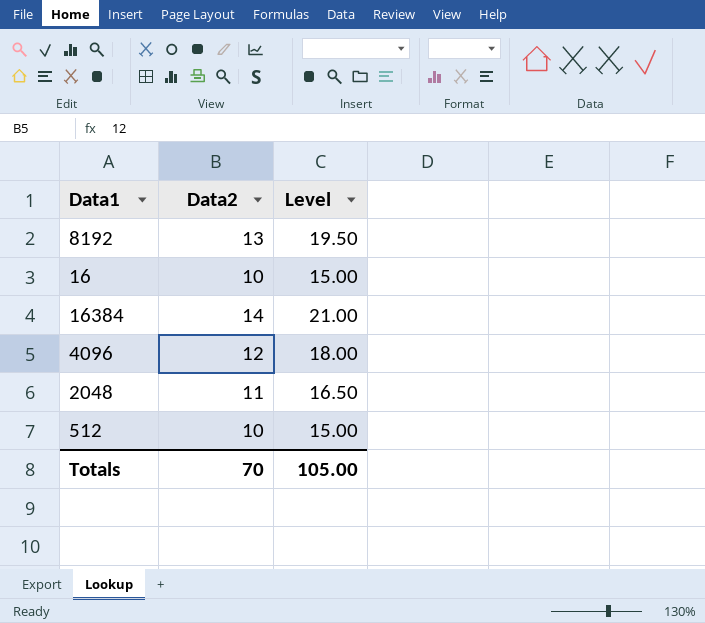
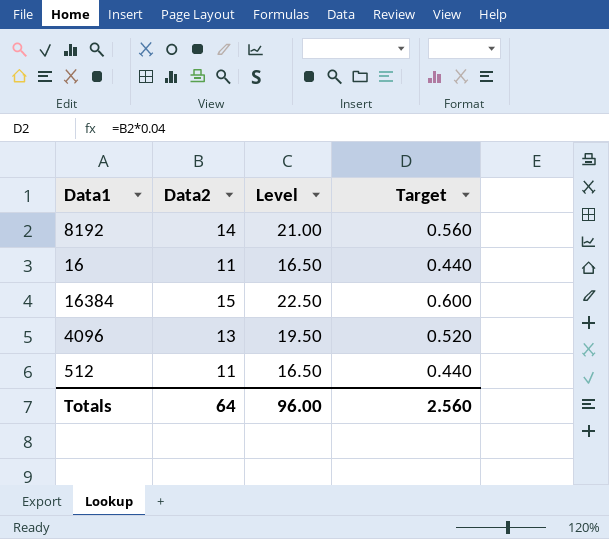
column Target | formula: none -> [Data2] * 0.04
row 2048: 11 | 16.50 -> none
8192 | Data2: 13 -> 14
8192 | Level: 19.50 -> 21.00
16 | Data2: 10 -> 11
16 | Level: 15.00 -> 16.50
16384 | Data2: 14 -> 15
16384 | Level: 21.00 -> 22.50
4096 | Data2: 12 -> 13
4096 | Level: 18.00 -> 19.50
512 | Data2: 10 -> 11
512 | Level: 15.00 -> 16.50
Totals | Data2: 70 -> 64
Totals | Level: 105.00 -> 96.00

